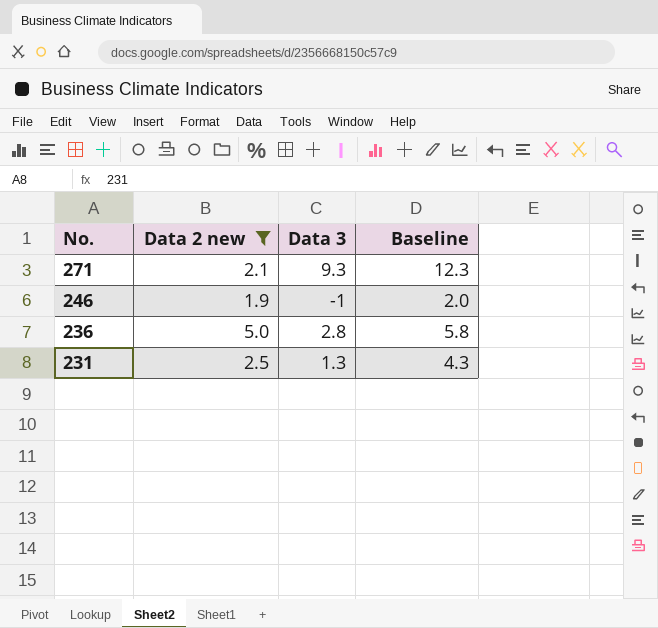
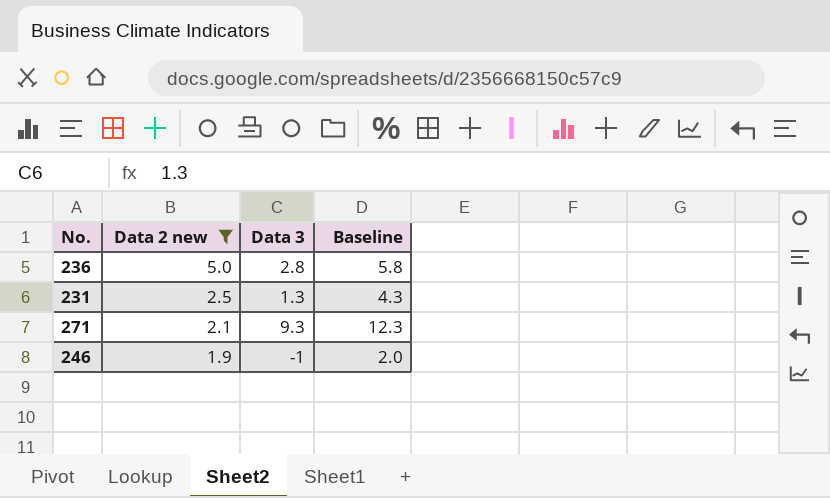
row order: No. descending -> Data 2 new descending

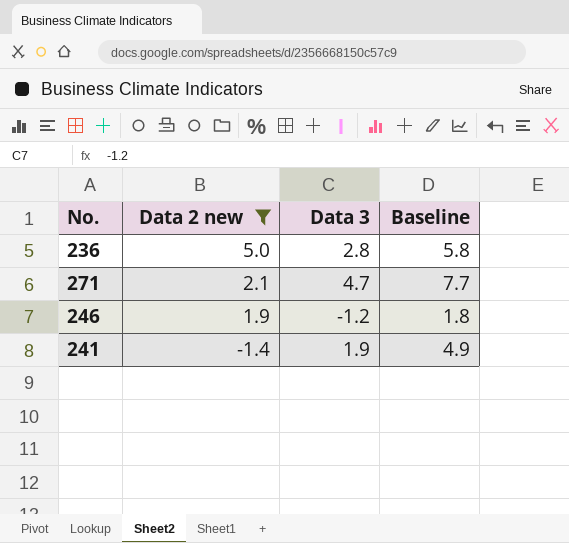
row 231: 2.5 | 1.3 | 4.3 -> none
271 | Data 3: 9.3 -> 4.7
271 | Baseline: 12.3 -> 7.7
246 | Data 3: -1 -> -1.2
246 | Baseline: 2.0 -> 1.8
row 241: none -> -1.4 | 1.9 | 4.9

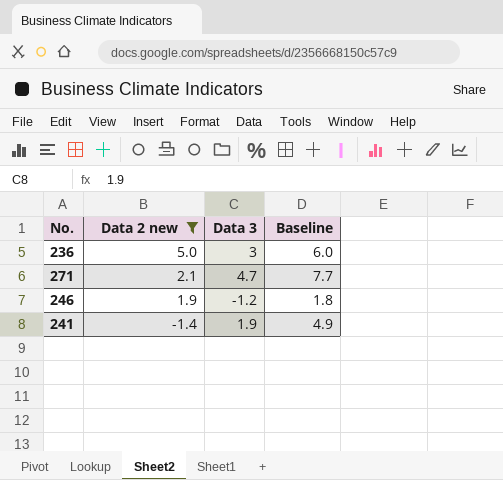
236 | Data 3: 2.8 -> 3
236 | Baseline: 5.8 -> 6.0

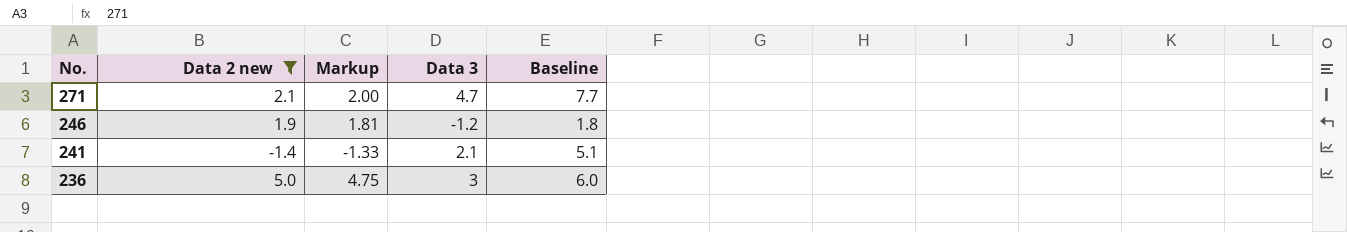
row order: Data 2 new descending -> No. descending
column Markup | formula: none -> [Data 2 new] * 0.95
241 | Data 3: 1.9 -> 2.1
241 | Baseline: 4.9 -> 5.1

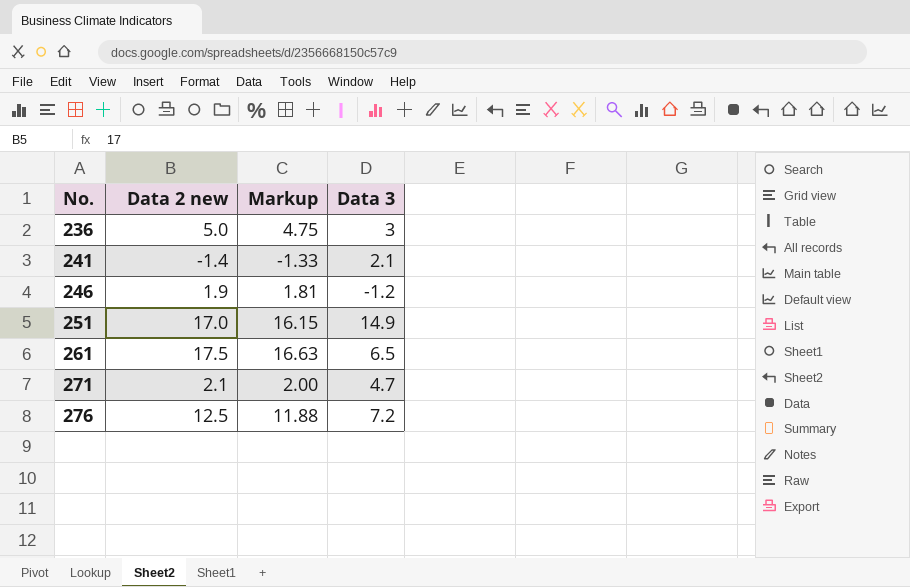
filter: Data 2 new <= 5.0 -> none
row order: No. descending -> No. ascending
column Baseline | formula: [Data 3] + 3 -> none

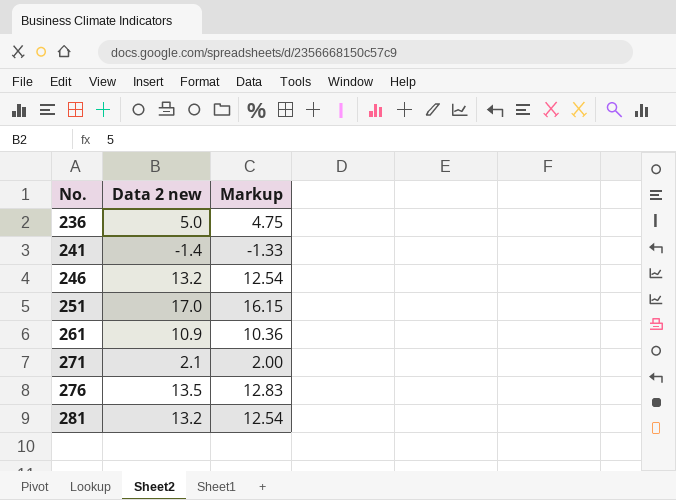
column Data 3 | position: 4 -> none
246 | Data 2 new: 1.9 -> 13.2
246 | Markup: 1.81 -> 12.54
261 | Data 2 new: 17.5 -> 10.9
261 | Markup: 16.63 -> 10.36
276 | Data 2 new: 12.5 -> 13.5
276 | Markup: 11.88 -> 12.83
row 281: none -> 13.2 | 12.54

